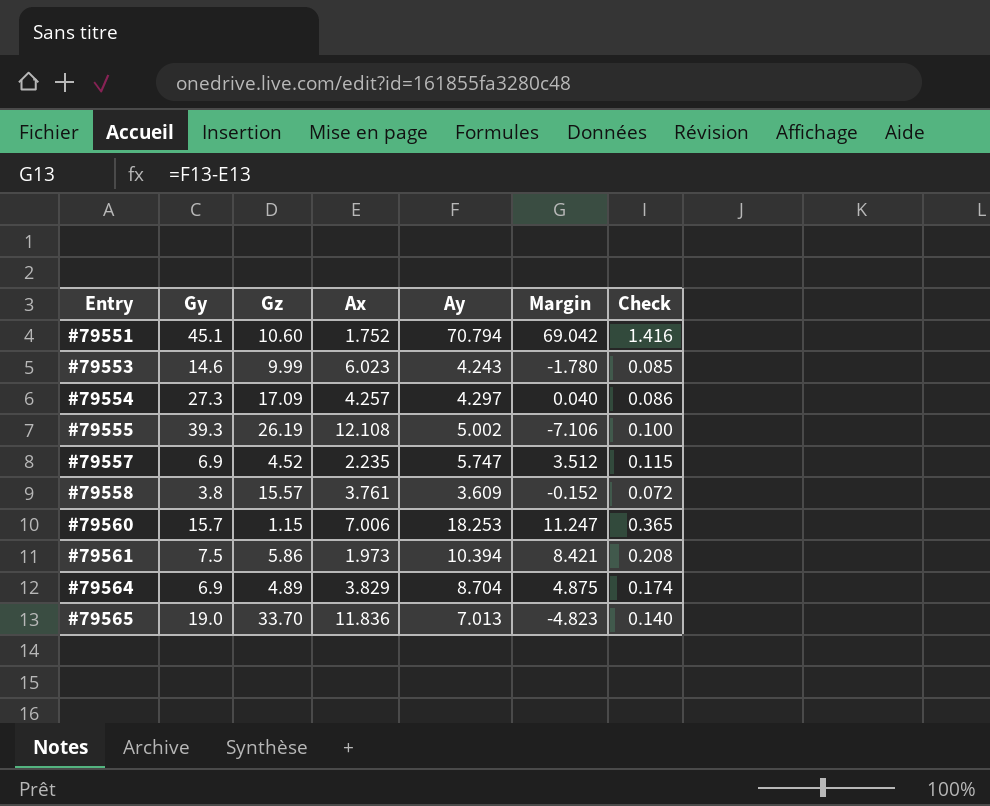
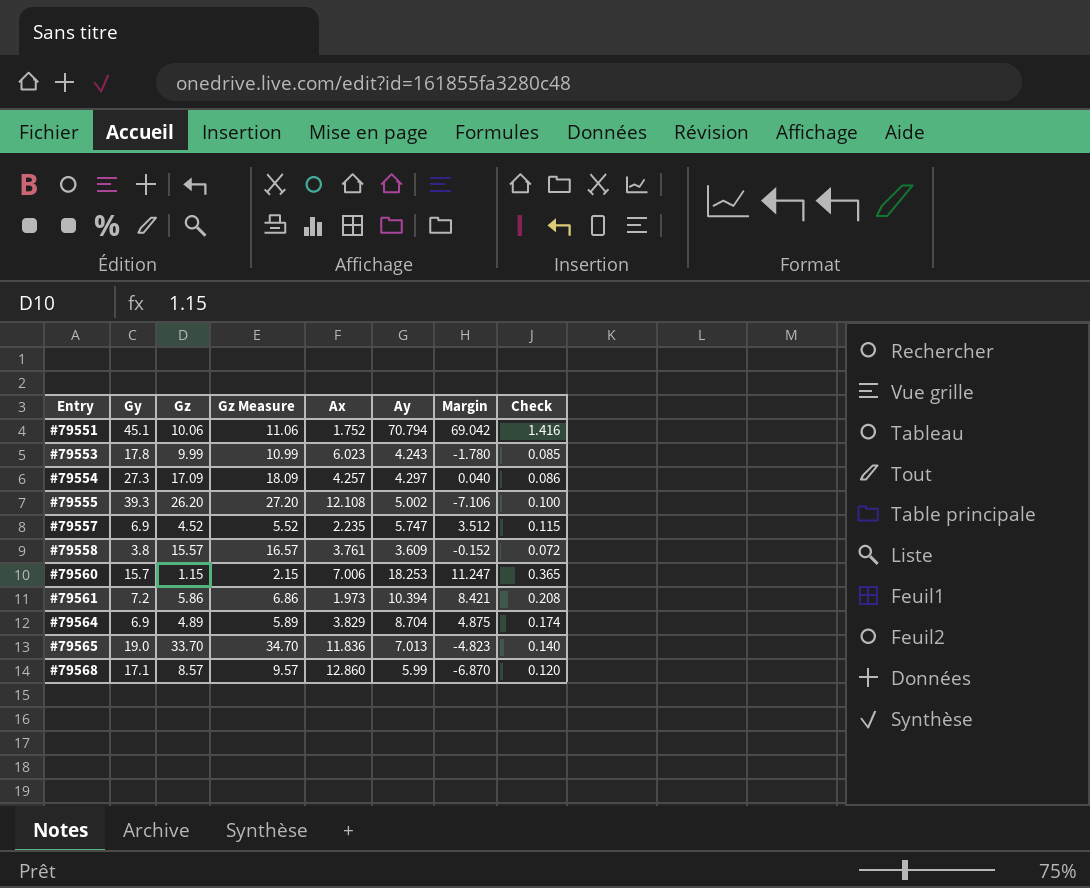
column Gz Measure | formula: none -> [Gz] + 1
#79551 | Gz: 10.60 -> 10.06
#79553 | Gy: 14.6 -> 17.8
#79555 | Gz: 26.19 -> 26.20
#79561 | Gy: 7.5 -> 7.2
row #79568: none -> 17.1 | 8.57 | 9.57 | 12.860 | 5.99 | -6.870 | 0.120

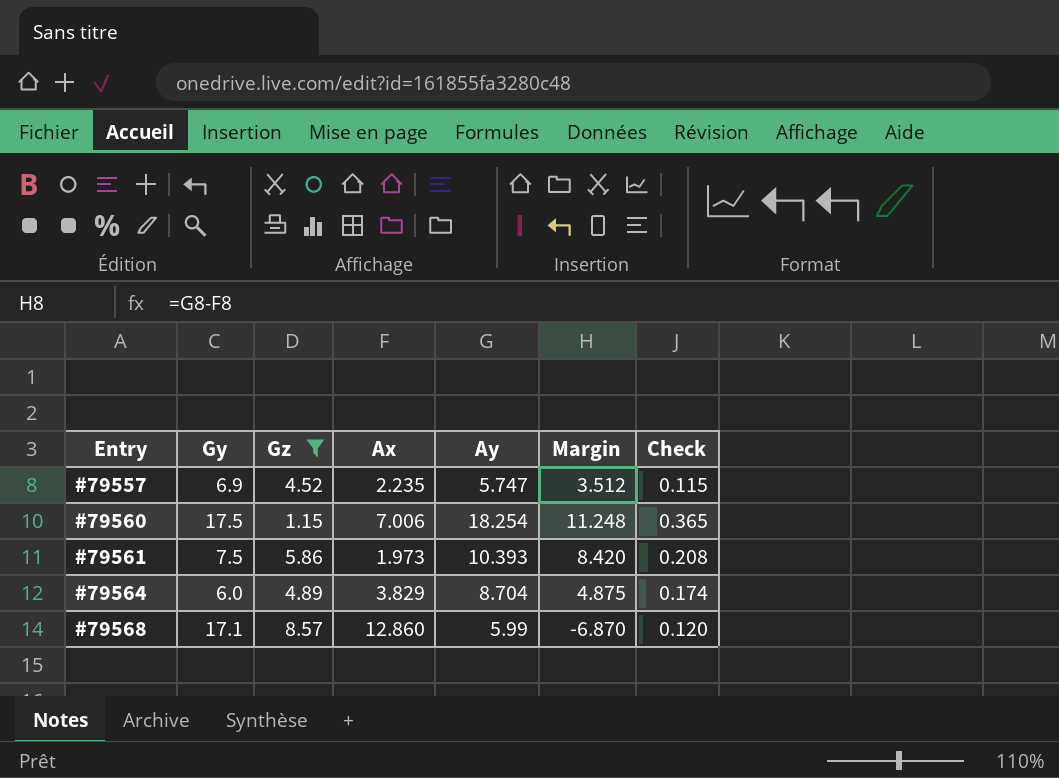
filter: none -> Gz <= 8.57
column Gz Measure | formula: [Gz] + 1 -> none
#79560 | Gy: 15.7 -> 17.5
#79560 | Ay: 18.253 -> 18.254
#79560 | Margin: 11.247 -> 11.248
#79561 | Gy: 7.2 -> 7.5
#79561 | Ay: 10.394 -> 10.393
#79561 | Margin: 8.421 -> 8.420
#79564 | Gy: 6.9 -> 6.0

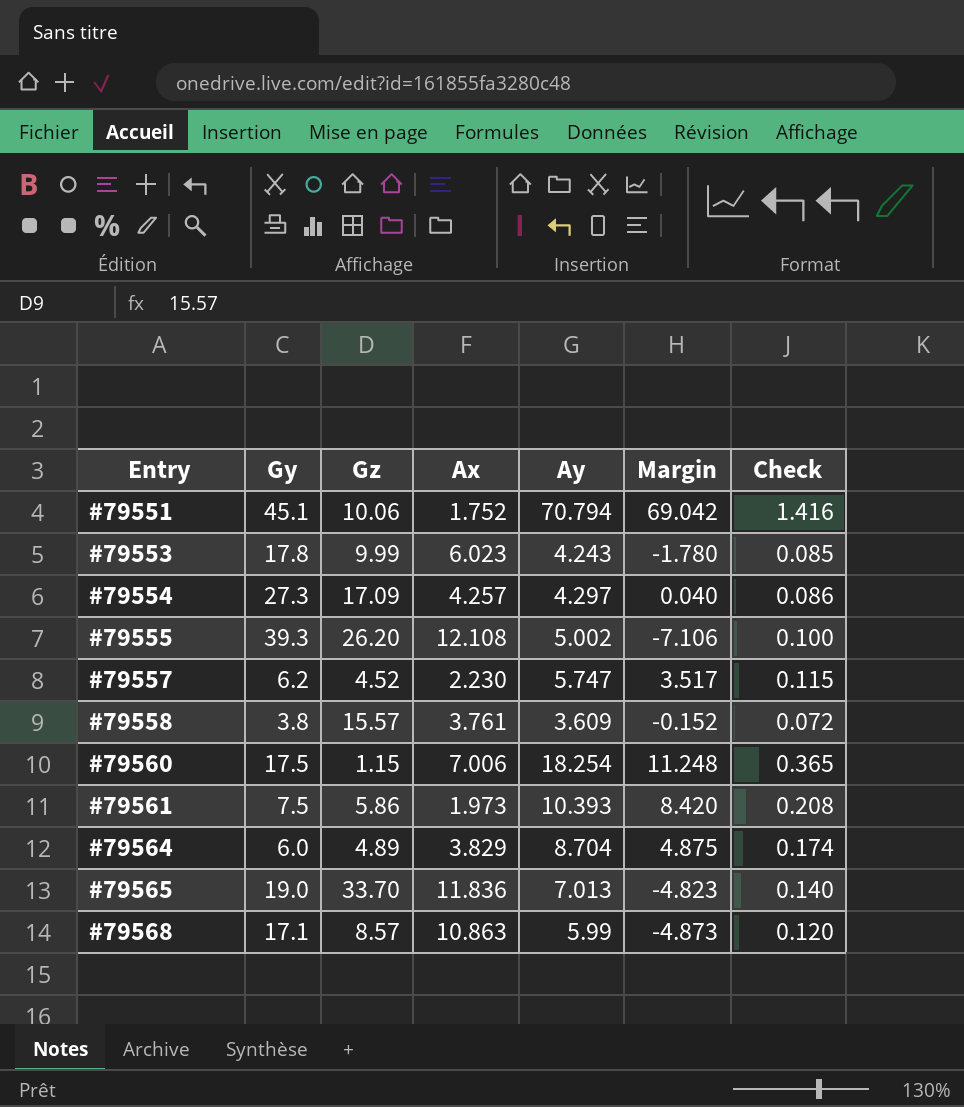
filter: Gz <= 8.57 -> none
#79557 | Gy: 6.9 -> 6.2
#79557 | Ax: 2.235 -> 2.230
#79557 | Margin: 3.512 -> 3.517
#79568 | Ax: 12.860 -> 10.863
#79568 | Margin: -6.870 -> -4.873

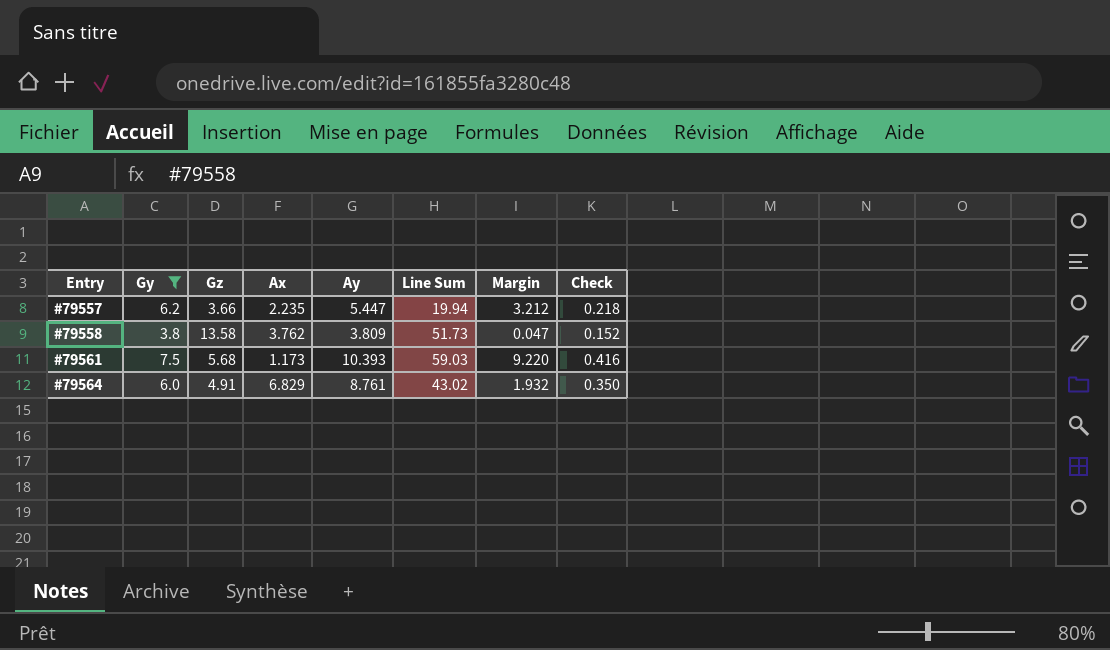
filter: none -> Gy <= 7.5
column Line Sum | formula: none -> [Gz] * [Ay]
column Check | formula: [Ay] * 0.02 -> [Ay] * 0.04
#79557 | Gz: 4.52 -> 3.66
#79557 | Ax: 2.230 -> 2.235
#79557 | Ay: 5.747 -> 5.447
#79557 | Margin: 3.517 -> 3.212
#79558 | Gz: 15.57 -> 13.58
#79558 | Ax: 3.761 -> 3.762
#79558 | Ay: 3.609 -> 3.809
#79558 | Margin: -0.152 -> 0.047
#79561 | Gz: 5.86 -> 5.68
#79561 | Ax: 1.973 -> 1.173
#79561 | Margin: 8.420 -> 9.220
#79564 | Gz: 4.89 -> 4.91
#79564 | Ax: 3.829 -> 6.829
#79564 | Ay: 8.704 -> 8.761
#79564 | Margin: 4.875 -> 1.932

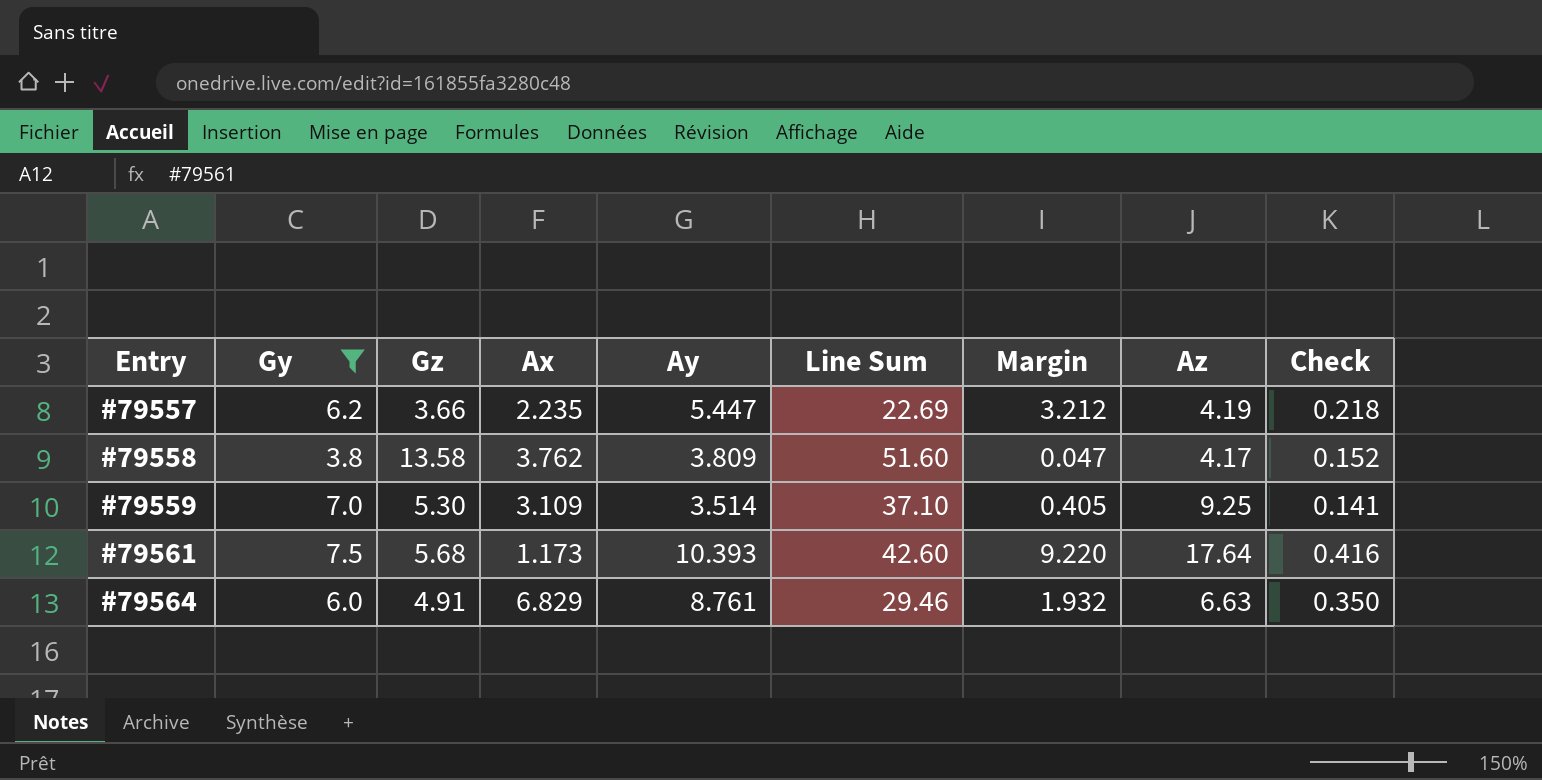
column Line Sum | formula: [Gz] * [Ay] -> [Gy] * [Gz]
column Az | position: none -> 8
row #79559: none -> 7.0 | 5.30 | 3.109 | 3.514 | 37.10 | 0.405 | 9.25 | 0.141

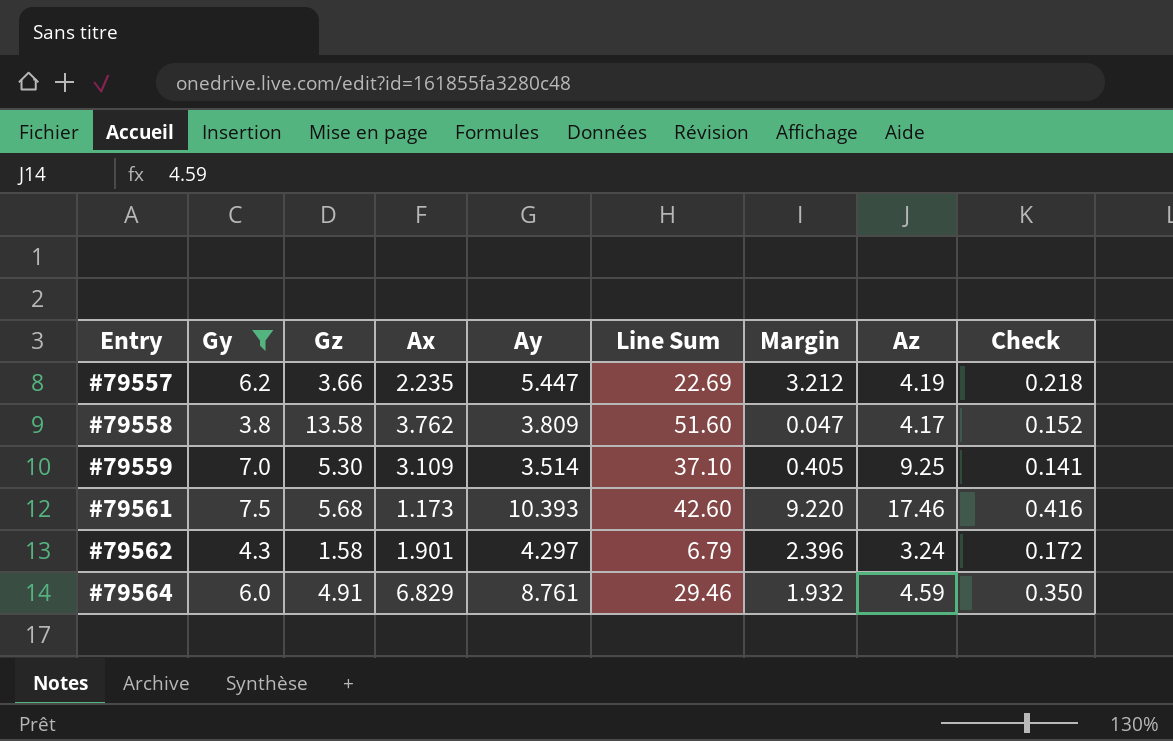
#79561 | Az: 17.64 -> 17.46
row #79562: none -> 4.3 | 1.58 | 1.901 | 4.297 | 6.79 | 2.396 | 3.24 | 0.172
#79564 | Az: 6.63 -> 4.59

